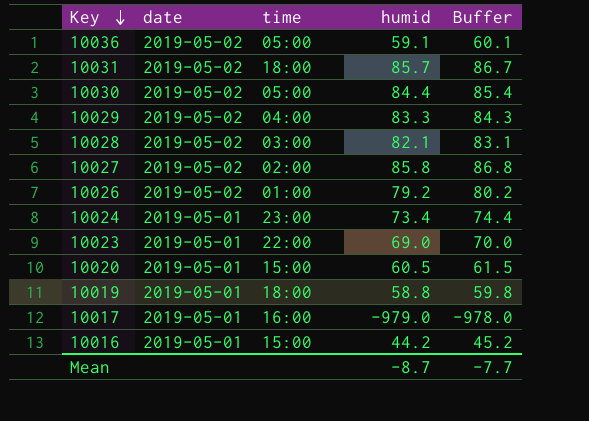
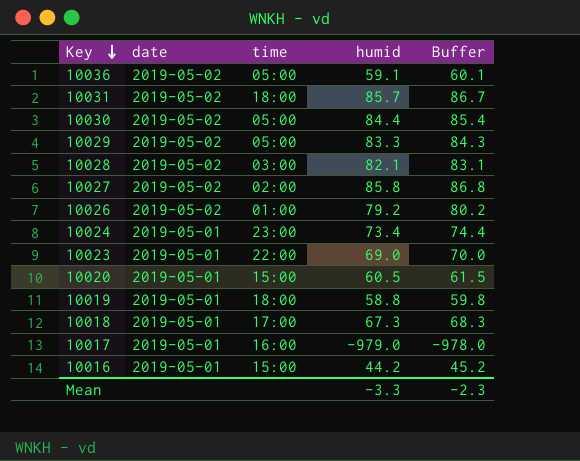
10029 | time: 04:00 -> 05:00
row 10018: none -> 2019-05-01 | 17:00 | 67.3 | 68.3
Mean | humid: -8.7 -> -3.3
Mean | Buffer: -7.7 -> -2.3

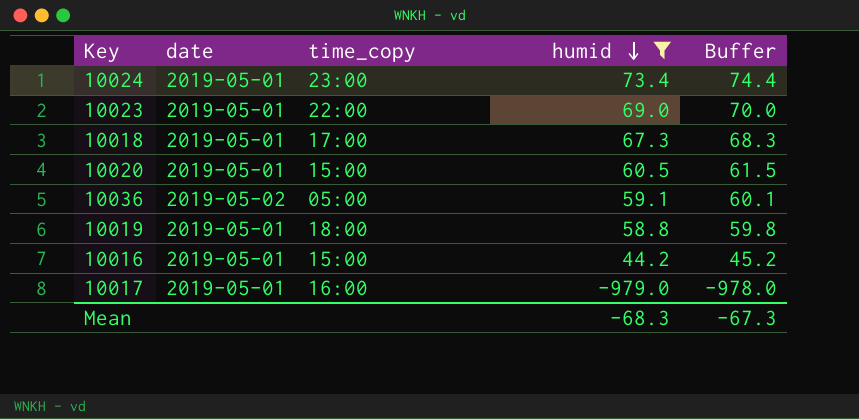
filter: none -> humid <= 73.4
row order: Key descending -> humid descending
column name: time -> time_copy
Mean | humid: -3.3 -> -68.3
Mean | Buffer: -2.3 -> -67.3

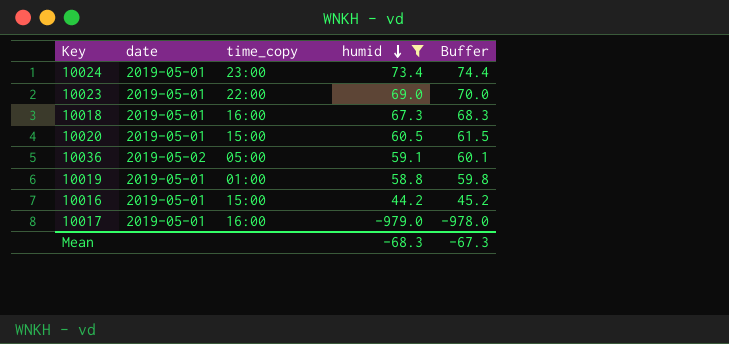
10018 | time_copy: 17:00 -> 16:00
10019 | time_copy: 18:00 -> 01:00

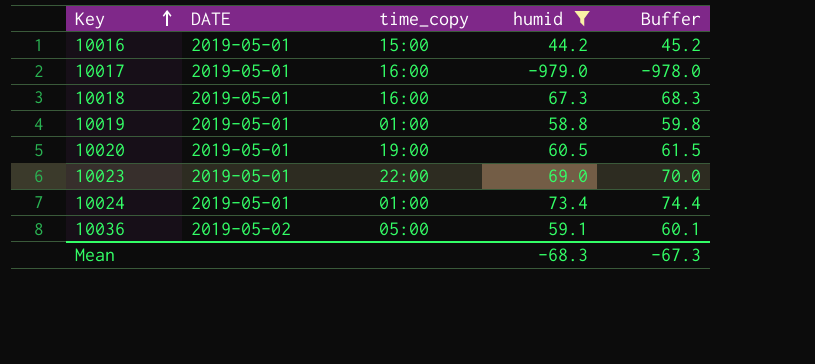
row order: humid descending -> Key ascending
column name: date -> DATE
10020 | time_copy: 15:00 -> 19:00
10024 | time_copy: 23:00 -> 01:00

